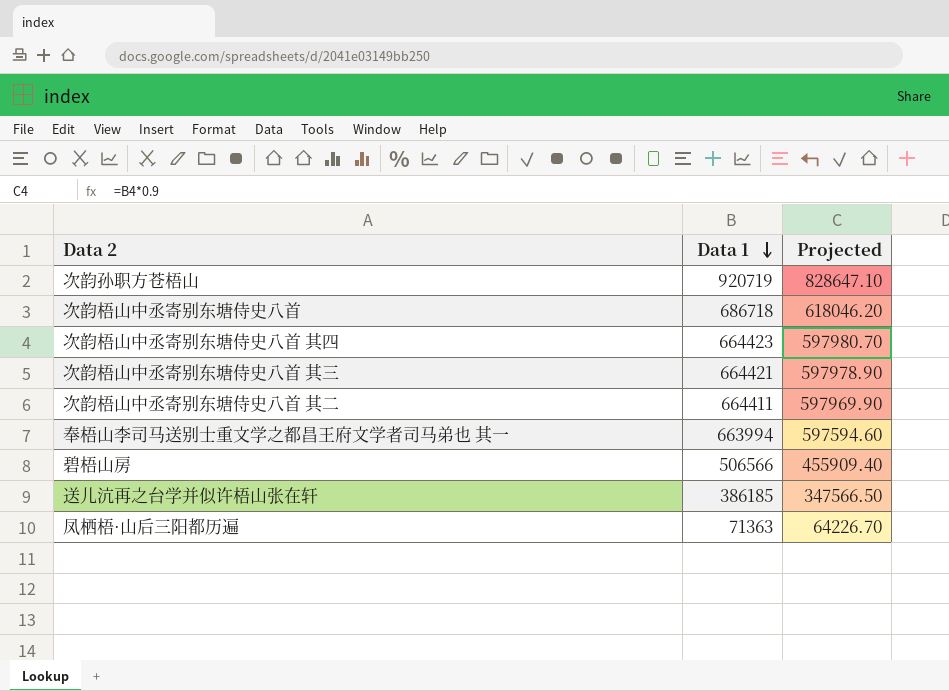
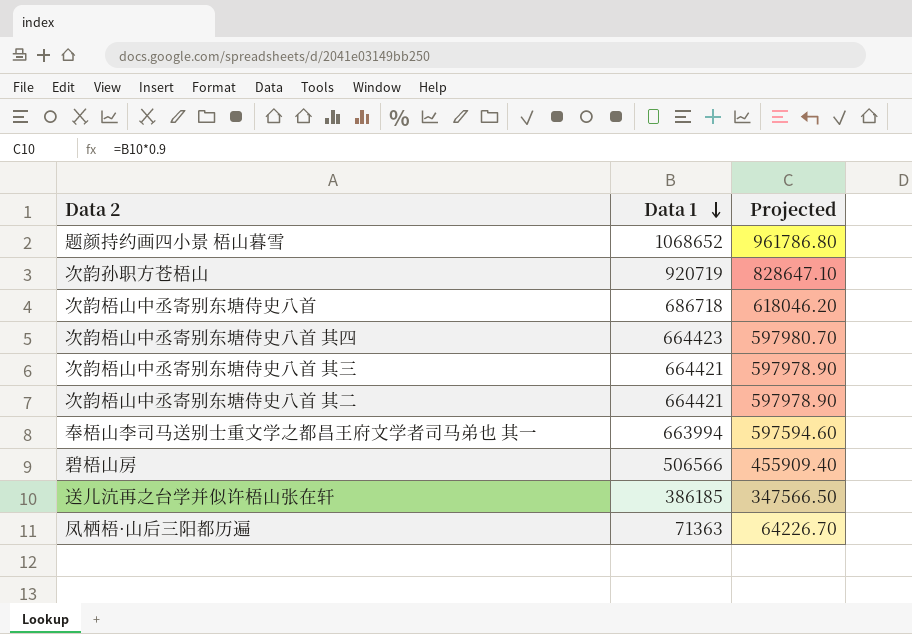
row 题颜持约画四小景 梧山暮雪: none -> 1068652 | 961786.80
次韵梧山中丞寄别东塘侍史八首 其二 | Data 1: 664411 -> 664421
次韵梧山中丞寄别东塘侍史八首 其二 | Projected: 597969.90 -> 597978.90

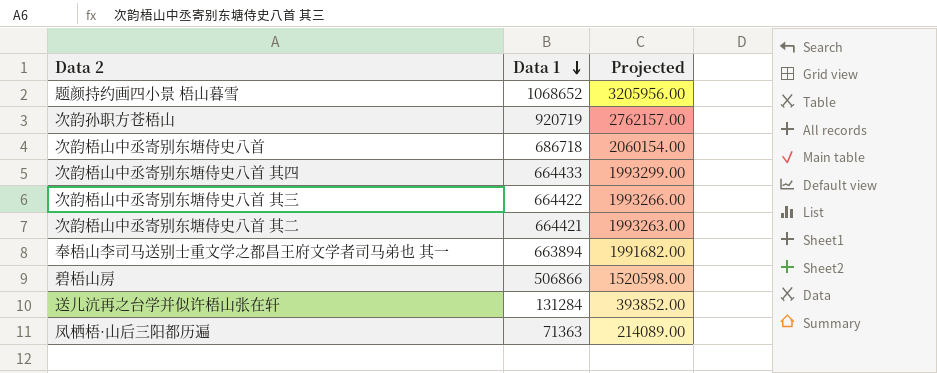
column Projected | formula: [Data 1] * 0.9 -> [Data 1] * 3
次韵梧山中丞寄别东塘侍史八首 其四 | Data 1: 664423 -> 664433
次韵梧山中丞寄别东塘侍史八首 其三 | Data 1: 664421 -> 664422
奉梧山李司马送别士重文学之都昌王府文学者司马弟也 其一 | Data 1: 663994 -> 663894
碧梧山房 | Data 1: 506566 -> 506866
送儿沆再之台学并似许梧山张在轩 | Data 1: 386185 -> 131284

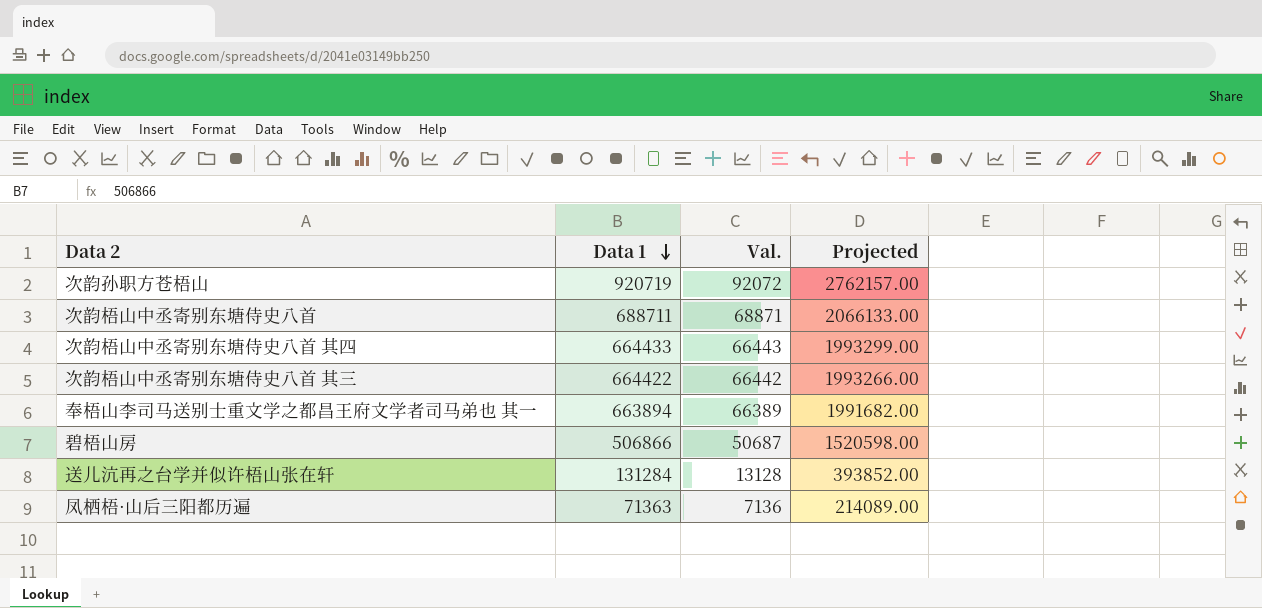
column Val. | formula: none -> [Data 1] * 0.1
row 题颜持约画四小景 梧山暮雪: 1068652 | 3205956.00 -> none
row 次韵梧山中丞寄别东塘侍史八首 其二: 664421 | 1993263.00 -> none
次韵梧山中丞寄别东塘侍史八首 | Data 1: 686718 -> 688711
次韵梧山中丞寄别东塘侍史八首 | Projected: 2060154.00 -> 2066133.00

